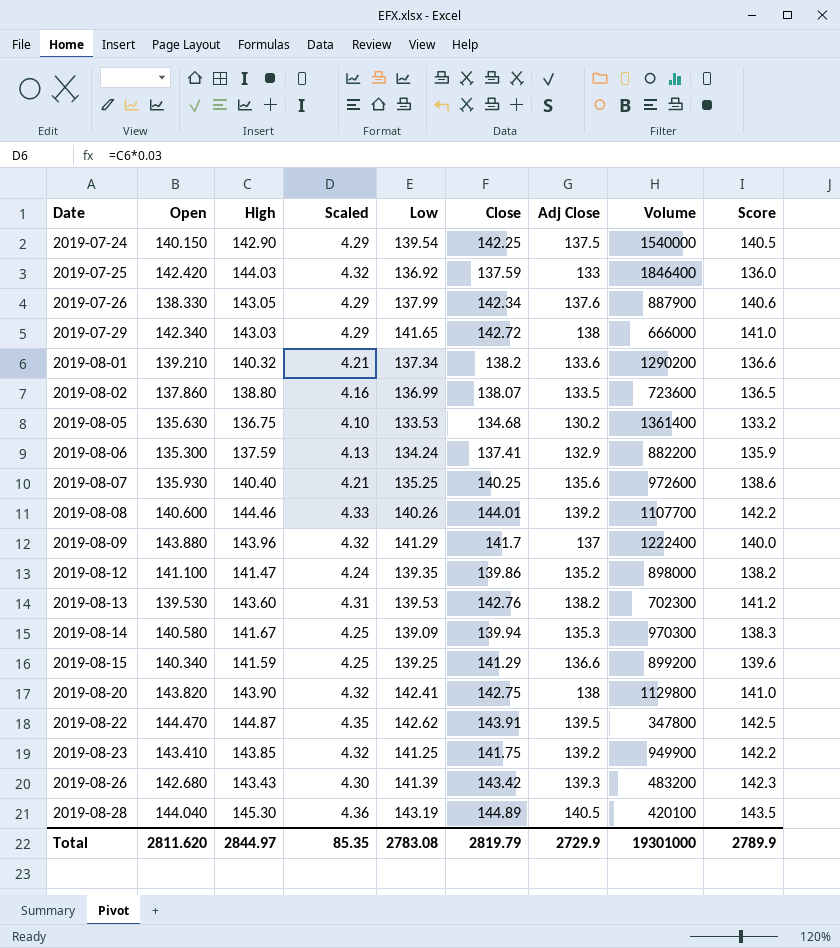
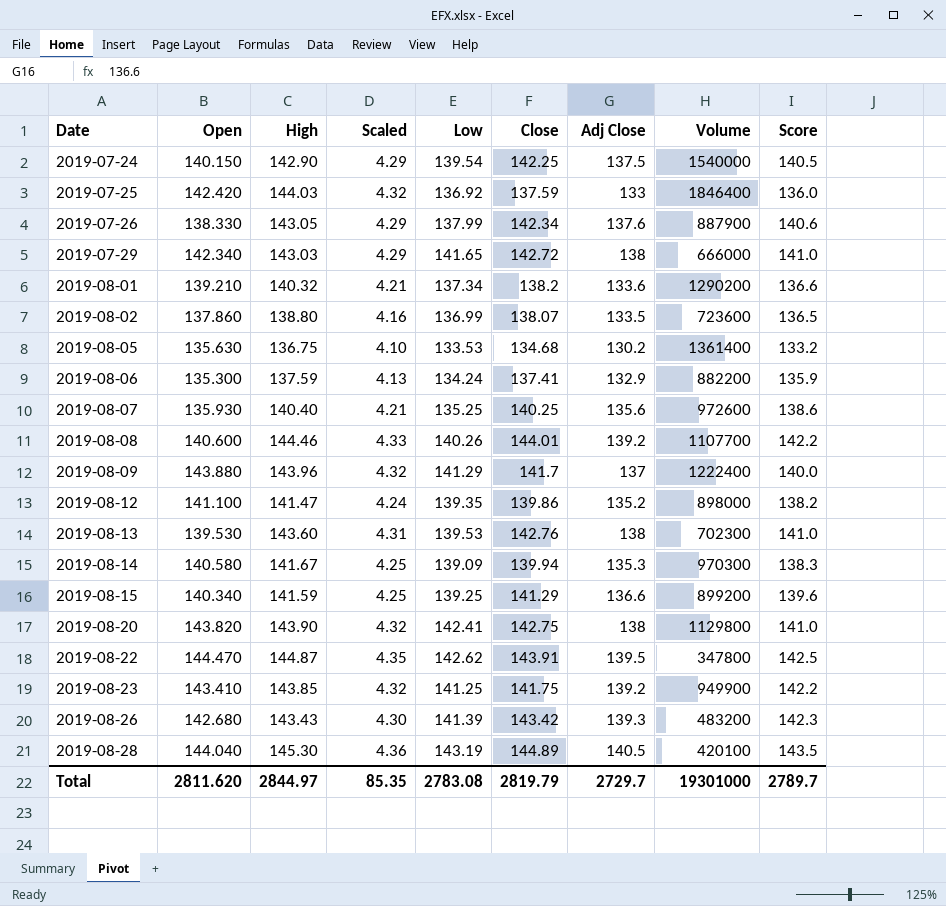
2019-08-13 | Adj Close: 138.2 -> 138
2019-08-13 | Score: 141.2 -> 141.0
Total | Adj Close: 2729.9 -> 2729.7
Total | Score: 2789.9 -> 2789.7

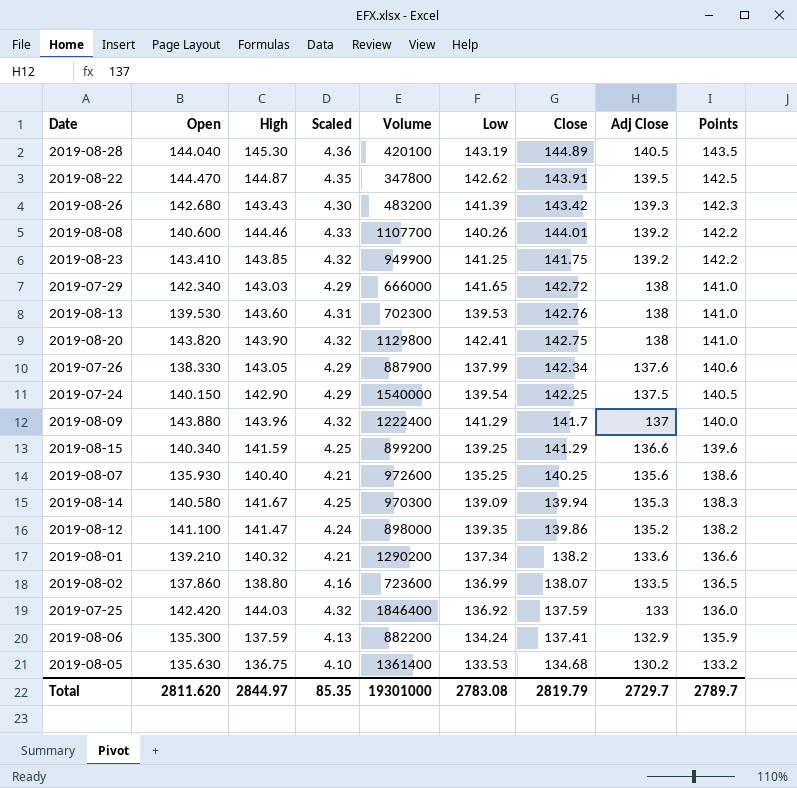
row order: Date ascending -> Adj Close descending
column Volume | position: 8 -> 5
column name: Score -> Points

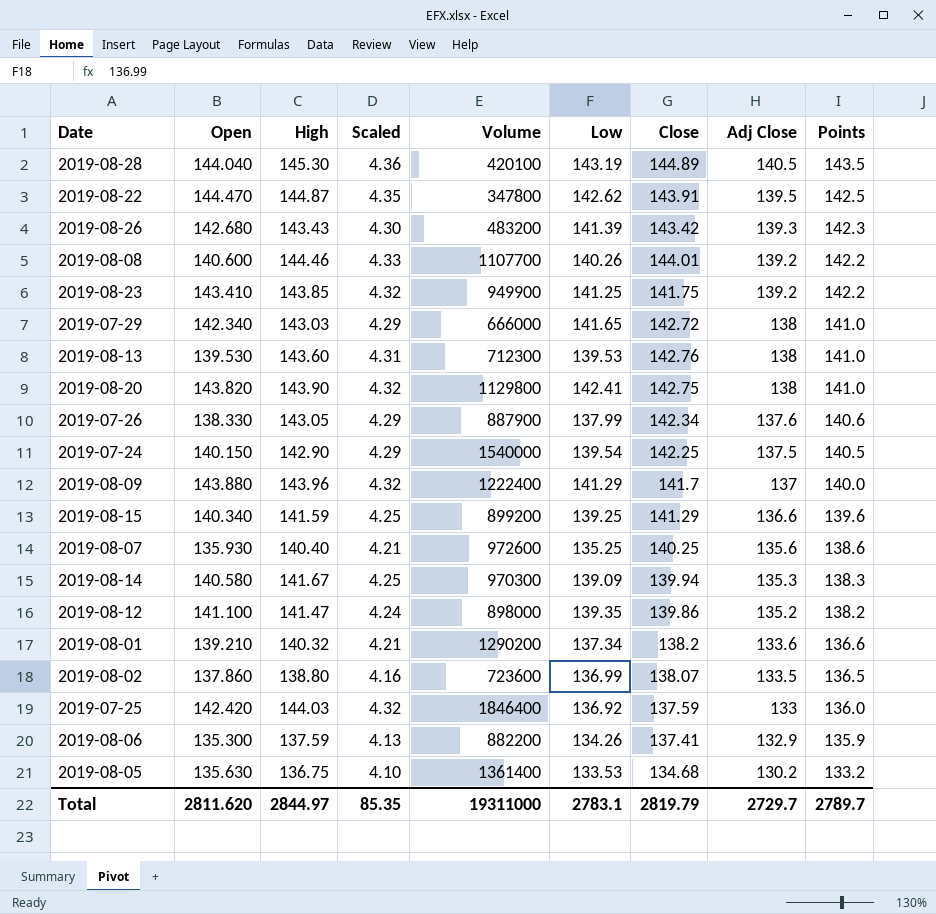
2019-08-13 | Volume: 702300 -> 712300
2019-08-06 | Low: 134.24 -> 134.26
Total | Volume: 19301000 -> 19311000
Total | Low: 2783.08 -> 2783.1

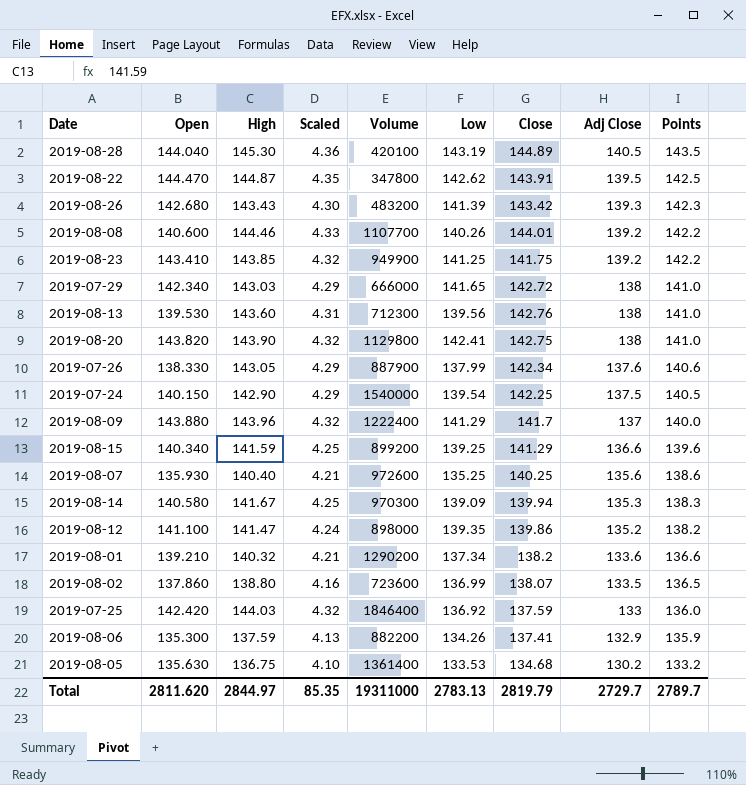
2019-08-13 | Low: 139.53 -> 139.56
Total | Low: 2783.1 -> 2783.13

